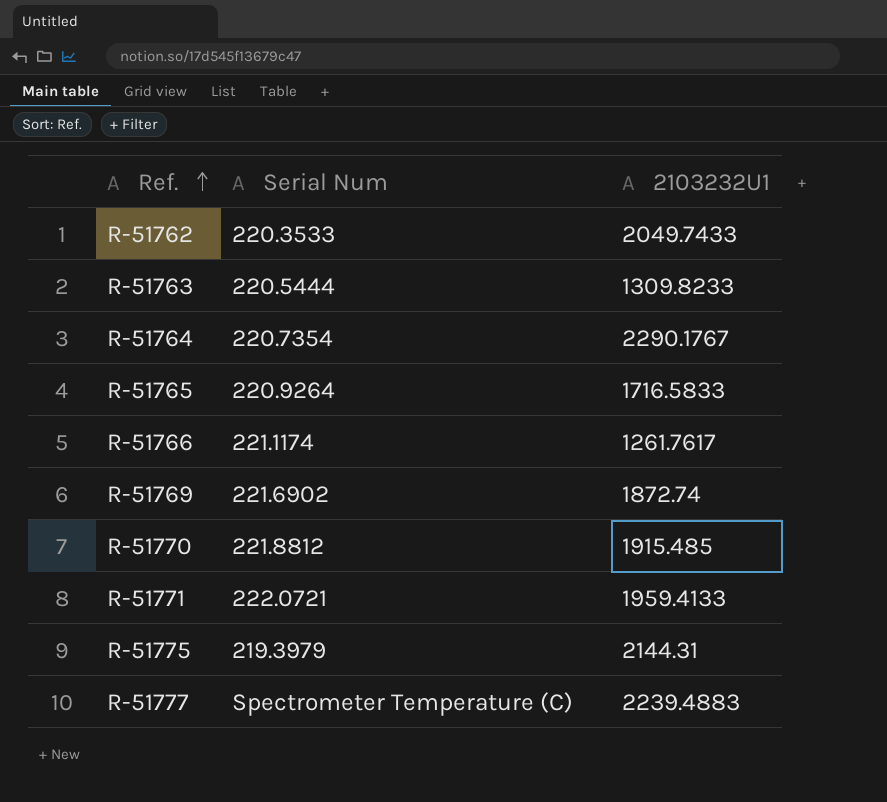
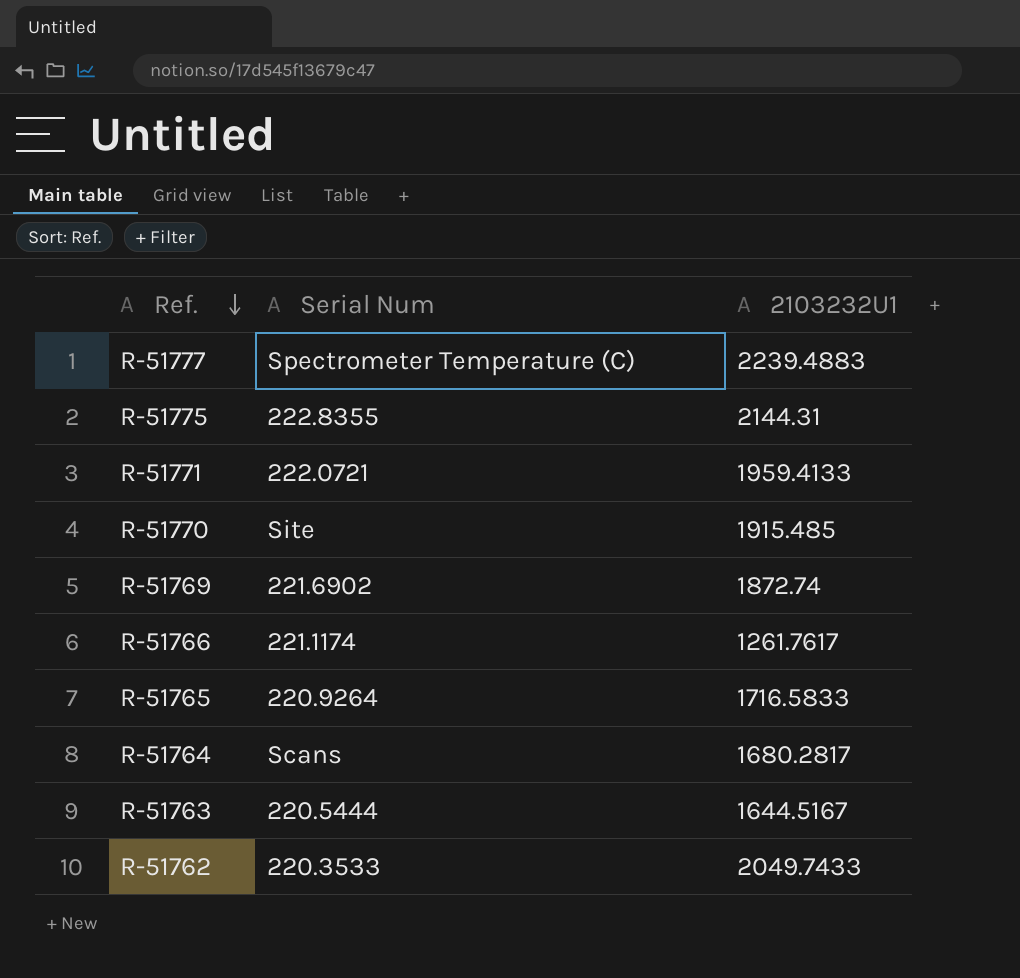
row order: Ref. ascending -> Ref. descending
R-51775 | Serial Num: 219.3979 -> 222.8355
R-51770 | Serial Num: 221.8812 -> Site
R-51764 | Serial Num: 220.7354 -> Scans
R-51764 | 2103232U1: 2290.1767 -> 1680.2817
R-51763 | 2103232U1: 1309.8233 -> 1644.5167

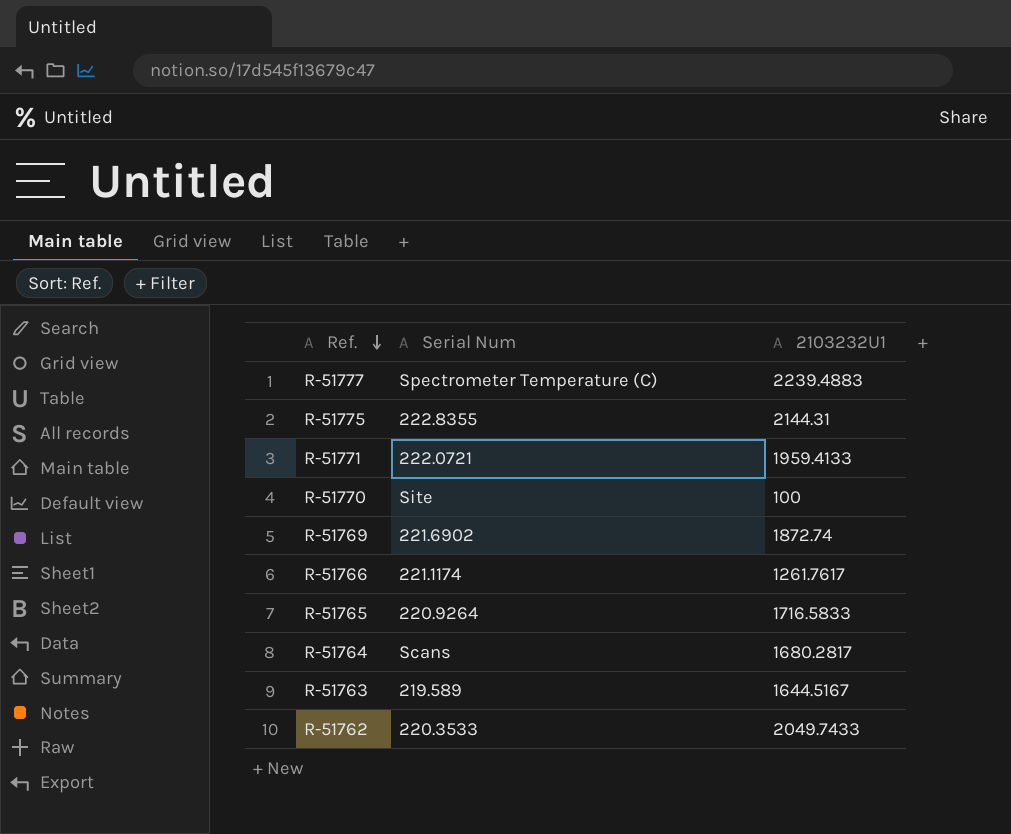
R-51770 | 2103232U1: 1915.485 -> 100
R-51763 | Serial Num: 220.5444 -> 219.589

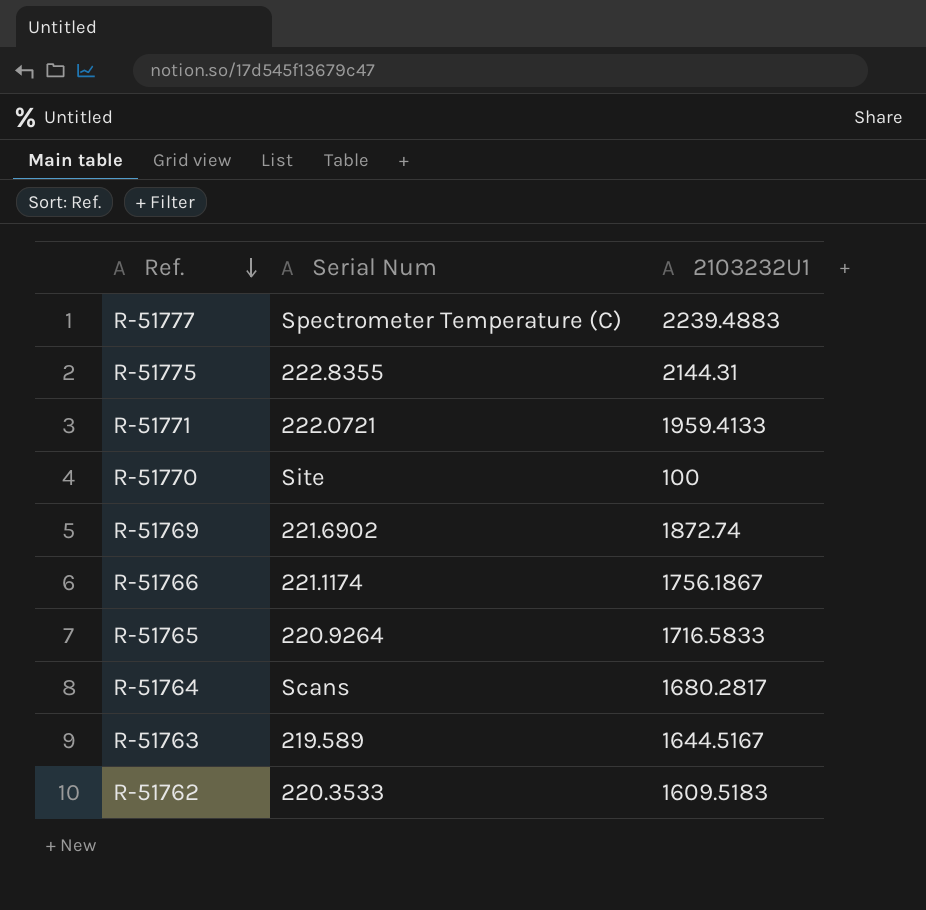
R-51766 | 2103232U1: 1261.7617 -> 1756.1867
R-51762 | 2103232U1: 2049.7433 -> 1609.5183

